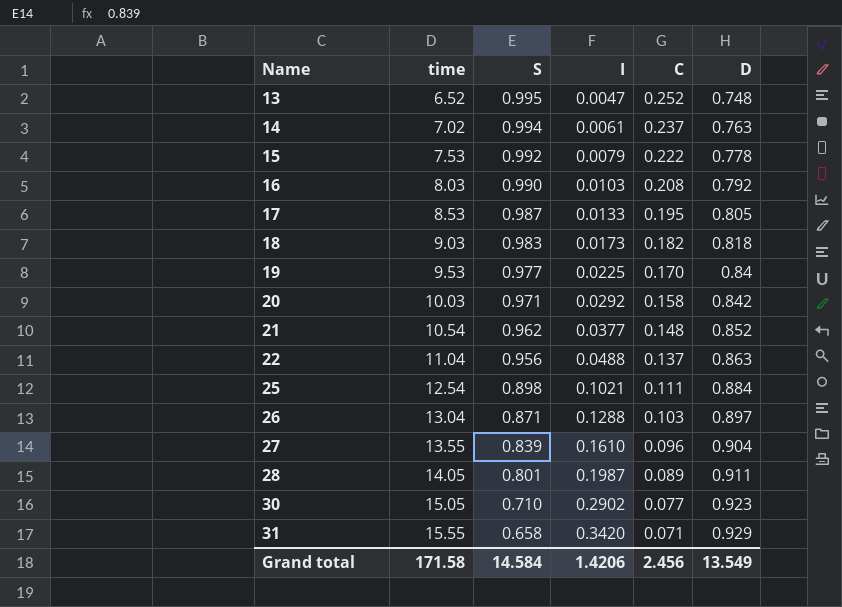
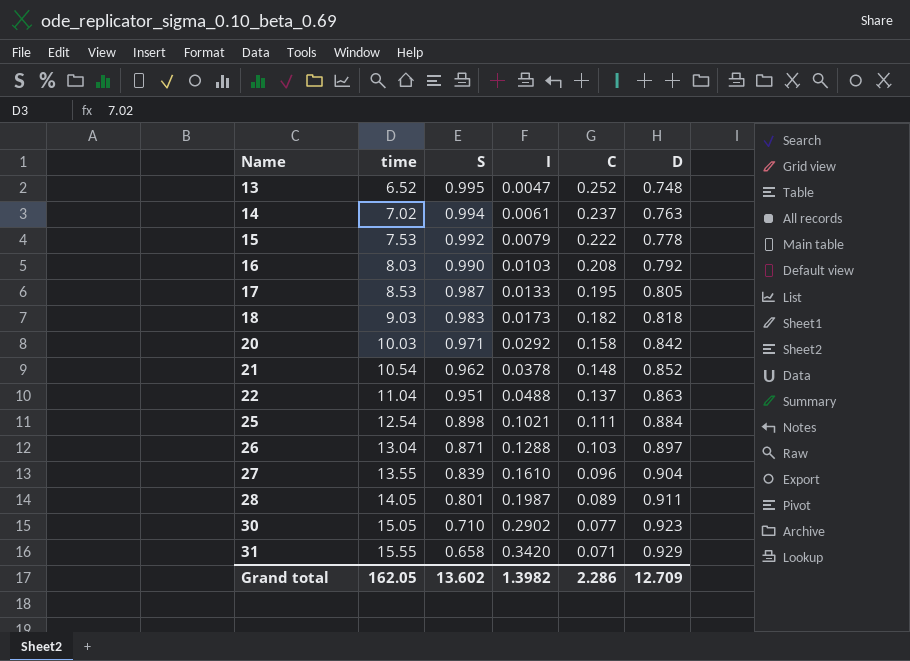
row 19: 9.53 | 0.977 | 0.0225 | 0.170 | 0.84 -> none
21 | I: 0.0377 -> 0.0378
22 | S: 0.956 -> 0.951
Grand total | time: 171.58 -> 162.05
Grand total | S: 14.584 -> 13.602
Grand total | I: 1.4206 -> 1.3982
Grand total | C: 2.456 -> 2.286
Grand total | D: 13.549 -> 12.709

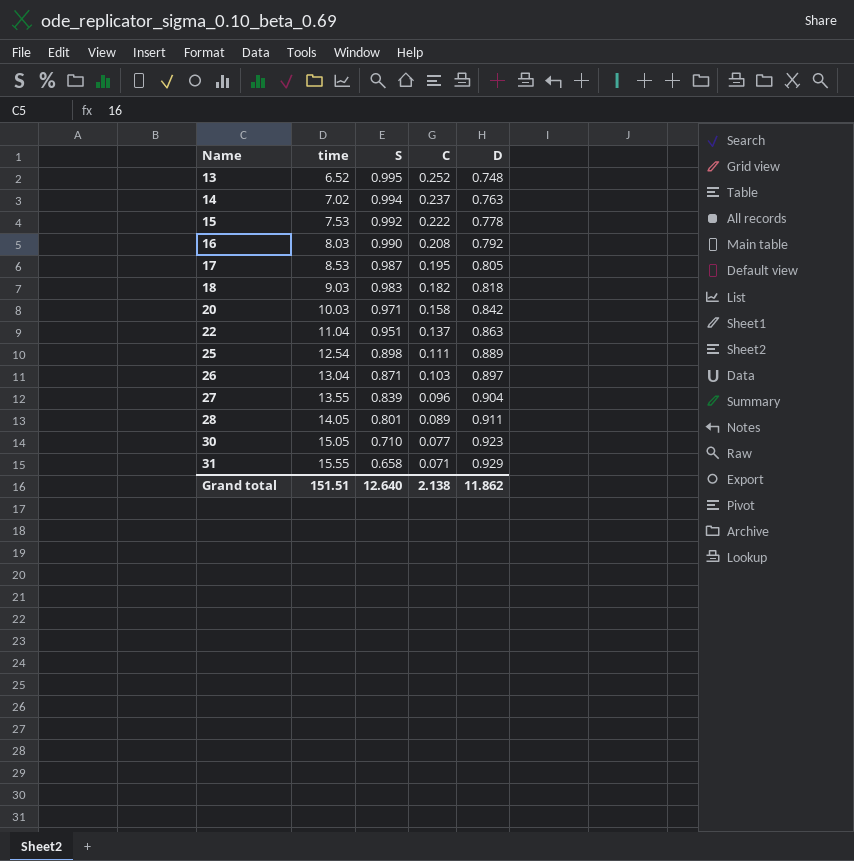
column I | position: 4 -> none
row 21: 10.54 | 0.962 | 0.0378 | 0.148 | 0.852 -> none
25 | D: 0.884 -> 0.889
Grand total | time: 162.05 -> 151.51
Grand total | S: 13.602 -> 12.640
Grand total | C: 2.286 -> 2.138
Grand total | D: 12.709 -> 11.862

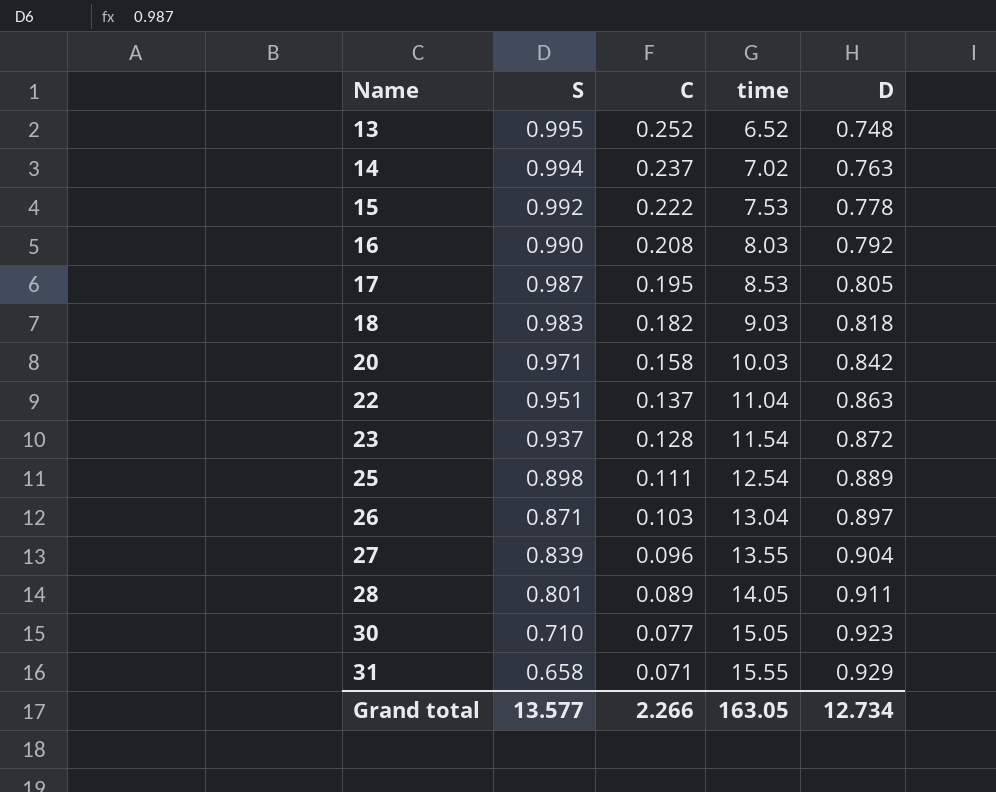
column time | position: 2 -> 4
row 23: none -> 0.937 | 0.128 | 11.54 | 0.872
Grand total | S: 12.640 -> 13.577
Grand total | C: 2.138 -> 2.266
Grand total | time: 151.51 -> 163.05
Grand total | D: 11.862 -> 12.734

